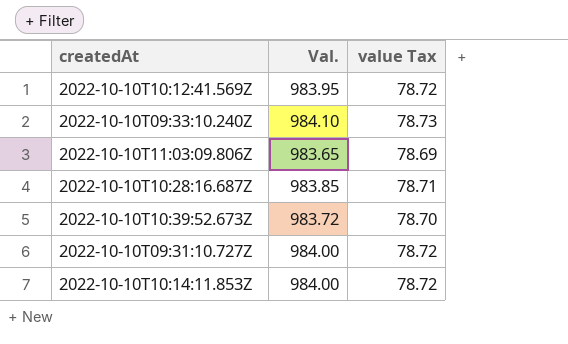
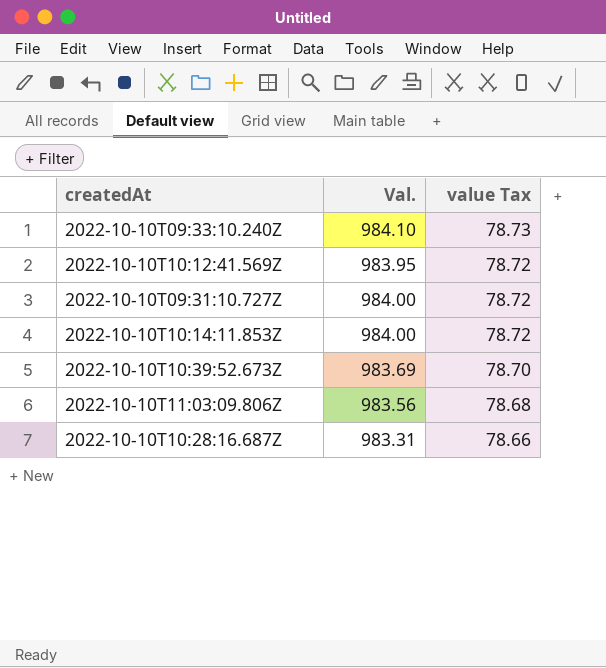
row order: none -> value Tax descending
2022-10-10T10:39:52.673Z | Val.: 983.72 -> 983.69
2022-10-10T11:03:09.806Z | Val.: 983.65 -> 983.56
2022-10-10T11:03:09.806Z | value Tax: 78.69 -> 78.68
2022-10-10T10:28:16.687Z | Val.: 983.85 -> 983.31
2022-10-10T10:28:16.687Z | value Tax: 78.71 -> 78.66

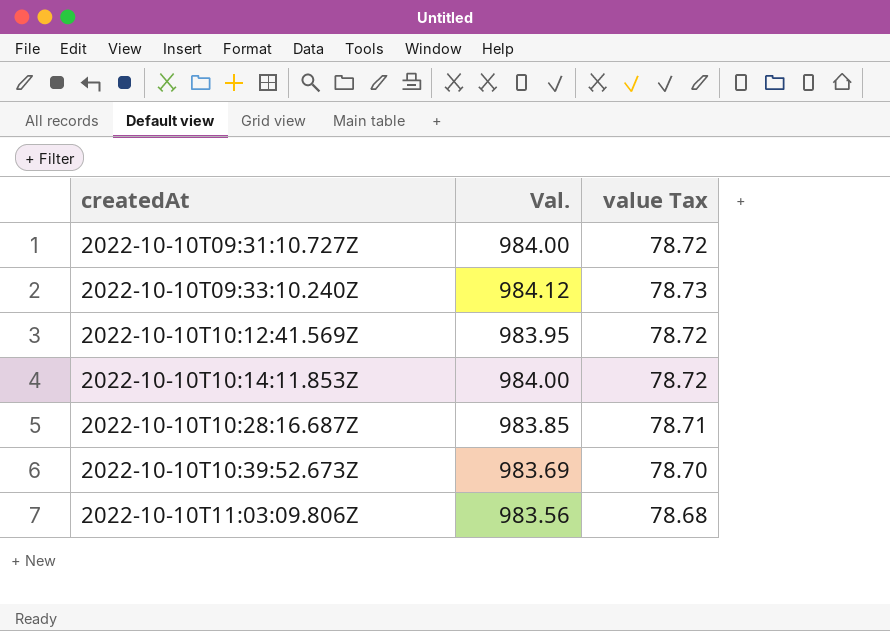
row order: value Tax descending -> createdAt ascending
2022-10-10T09:33:10.240Z | Val.: 984.10 -> 984.12
2022-10-10T10:28:16.687Z | Val.: 983.31 -> 983.85
2022-10-10T10:28:16.687Z | value Tax: 78.66 -> 78.71

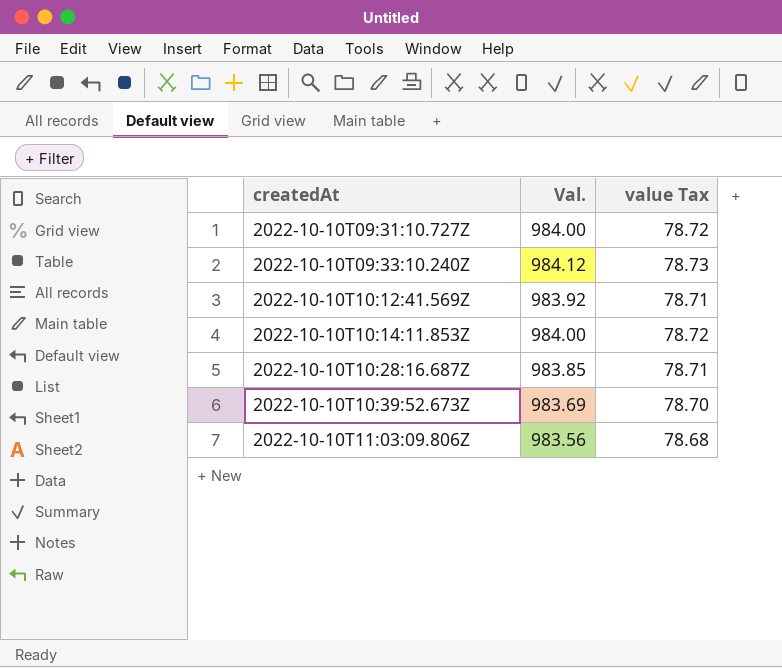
2022-10-10T10:12:41.569Z | Val.: 983.95 -> 983.92
2022-10-10T10:12:41.569Z | value Tax: 78.72 -> 78.71

